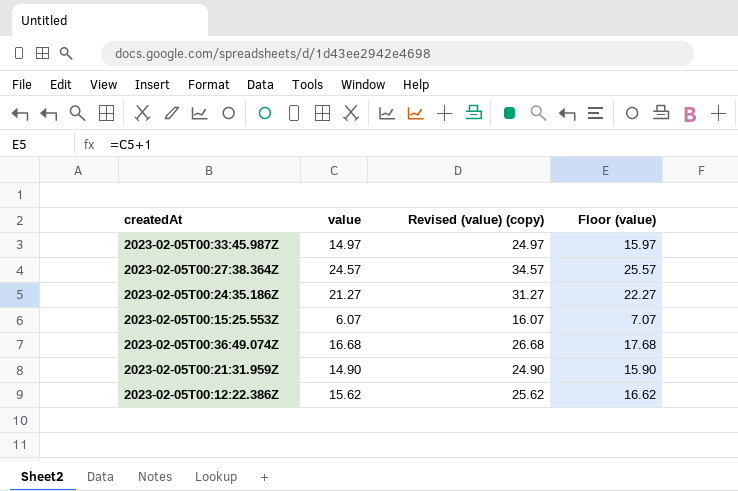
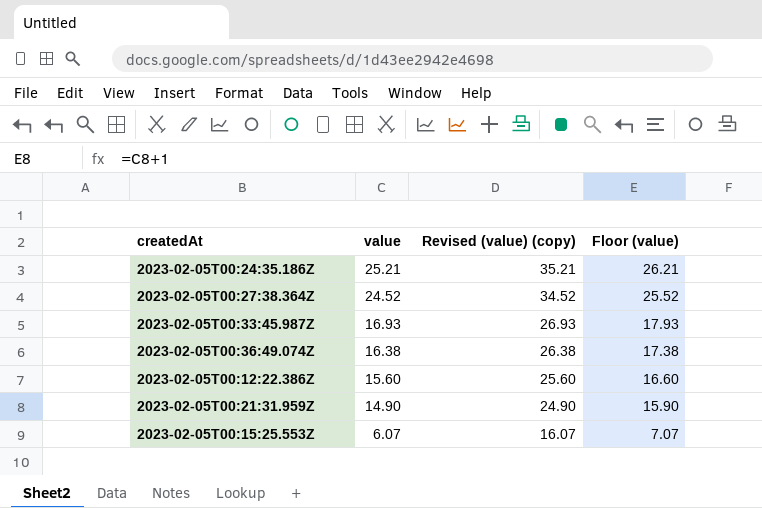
row order: none -> value descending
2023-02-05T00:24:35.186Z | value: 21.27 -> 25.21
2023-02-05T00:24:35.186Z | Revised (value) (copy): 31.27 -> 35.21
2023-02-05T00:24:35.186Z | Floor (value): 22.27 -> 26.21
2023-02-05T00:27:38.364Z | value: 24.57 -> 24.52
2023-02-05T00:27:38.364Z | Revised (value) (copy): 34.57 -> 34.52
2023-02-05T00:27:38.364Z | Floor (value): 25.57 -> 25.52
2023-02-05T00:33:45.987Z | value: 14.97 -> 16.93
2023-02-05T00:33:45.987Z | Revised (value) (copy): 24.97 -> 26.93
2023-02-05T00:33:45.987Z | Floor (value): 15.97 -> 17.93
2023-02-05T00:36:49.074Z | value: 16.68 -> 16.38
2023-02-05T00:36:49.074Z | Revised (value) (copy): 26.68 -> 26.38
2023-02-05T00:36:49.074Z | Floor (value): 17.68 -> 17.38
2023-02-05T00:12:22.386Z | value: 15.62 -> 15.60
2023-02-05T00:12:22.386Z | Revised (value) (copy): 25.62 -> 25.60
2023-02-05T00:12:22.386Z | Floor (value): 16.62 -> 16.60

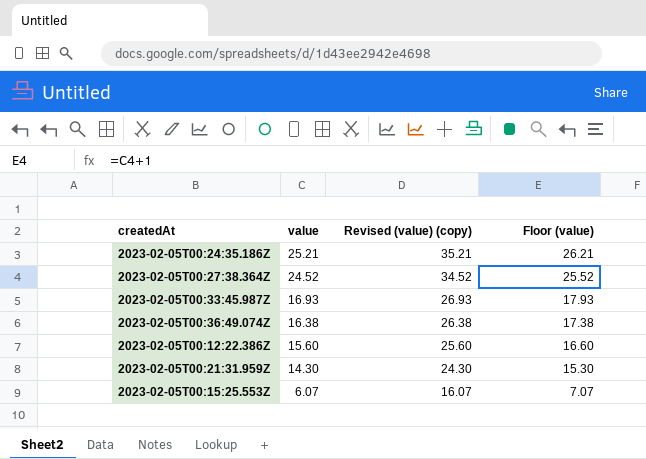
2023-02-05T00:21:31.959Z | value: 14.90 -> 14.30
2023-02-05T00:21:31.959Z | Revised (value) (copy): 24.90 -> 24.30
2023-02-05T00:21:31.959Z | Floor (value): 15.90 -> 15.30

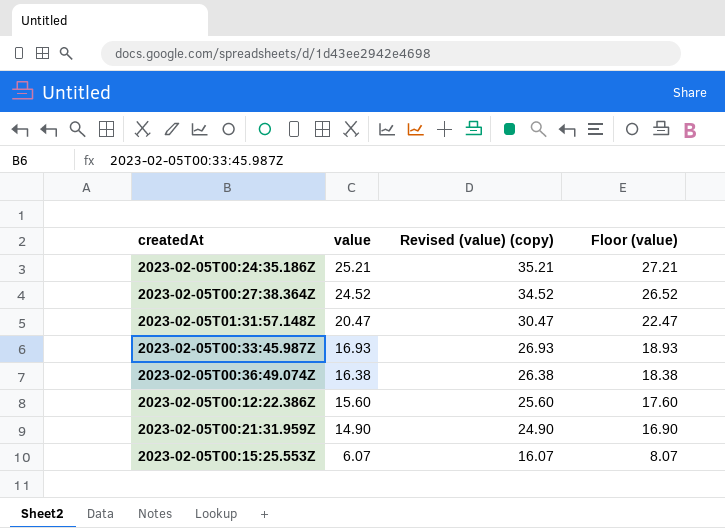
column Floor (value) | formula: [value] + 1 -> [value] + 2
row 2023-02-05T01:31:57.148Z: none -> 20.47 | 30.47 | 22.47
2023-02-05T00:21:31.959Z | value: 14.30 -> 14.90
2023-02-05T00:21:31.959Z | Revised (value) (copy): 24.30 -> 24.90

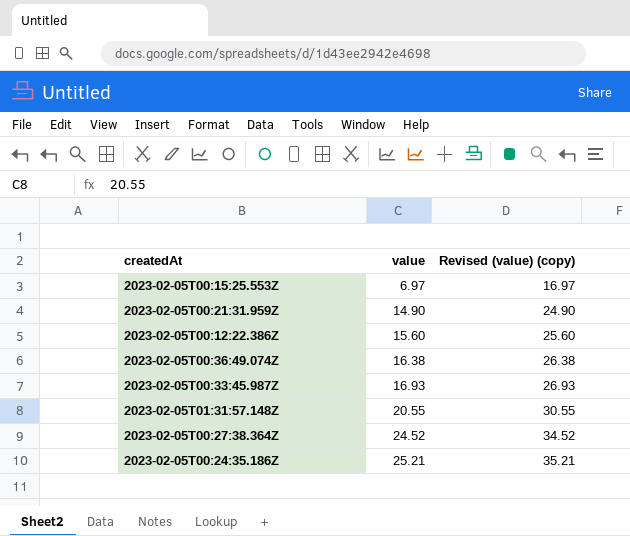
row order: value descending -> value ascending
column Floor (value) | formula: [value] + 2 -> none
2023-02-05T00:15:25.553Z | value: 6.07 -> 6.97
2023-02-05T00:15:25.553Z | Revised (value) (copy): 16.07 -> 16.97
2023-02-05T01:31:57.148Z | value: 20.47 -> 20.55
2023-02-05T01:31:57.148Z | Revised (value) (copy): 30.47 -> 30.55

